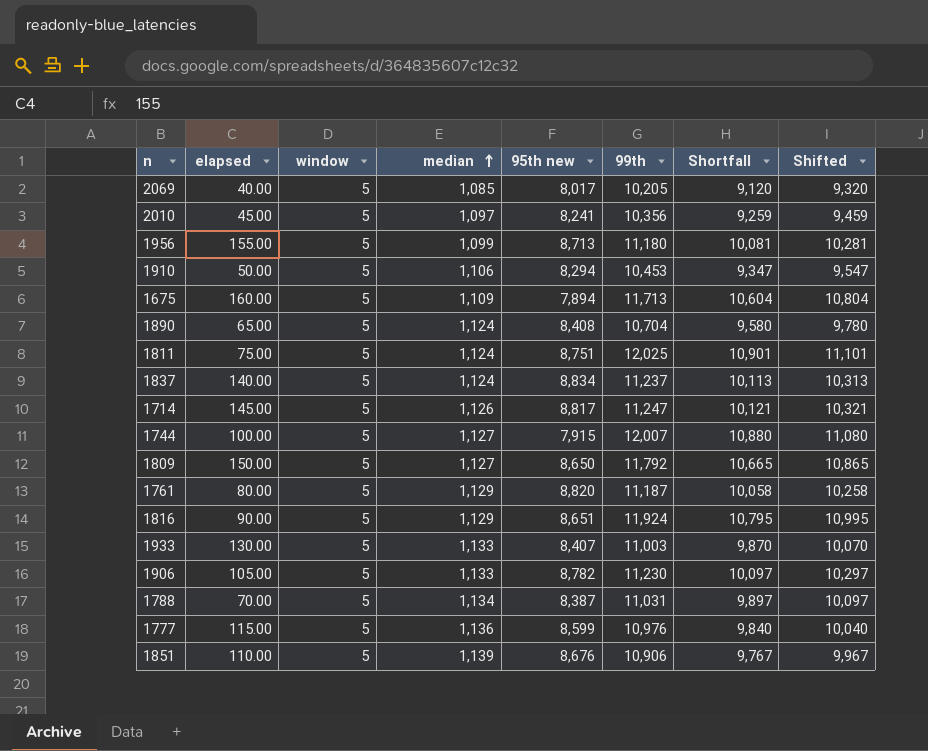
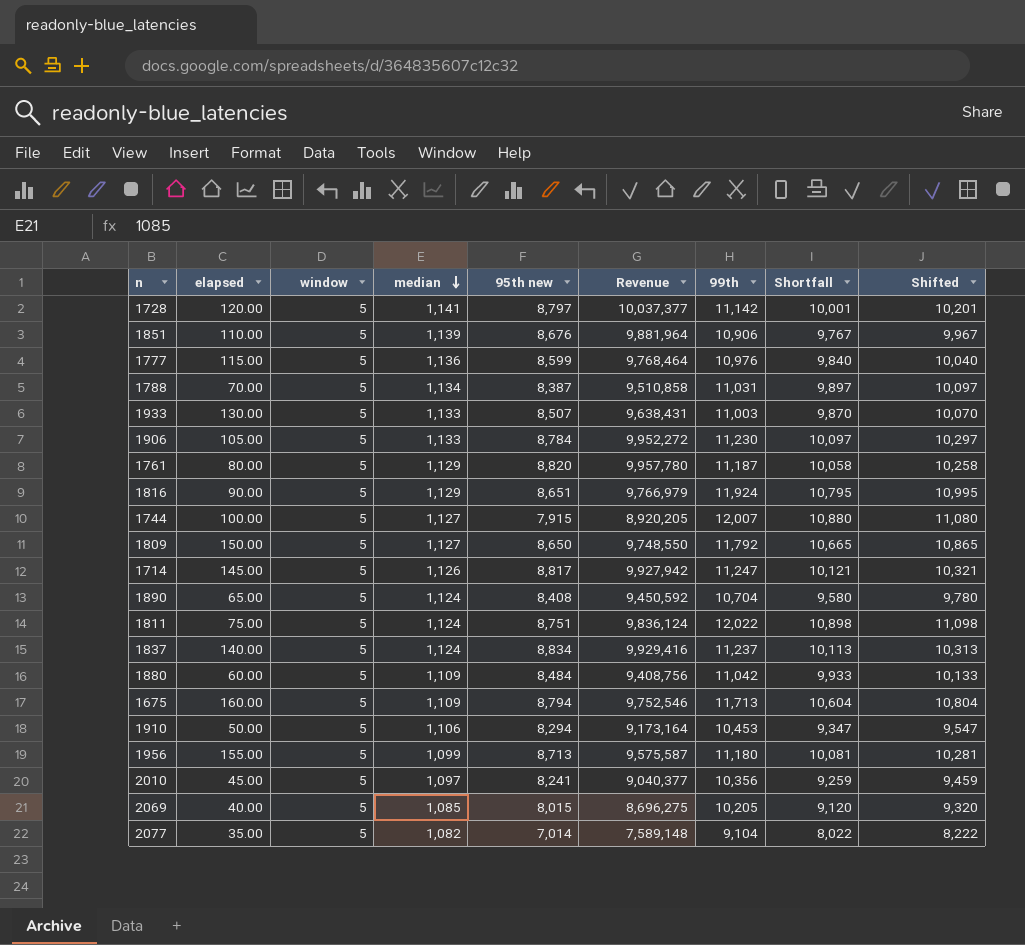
row order: median ascending -> median descending
column Revenue | formula: none -> [median] * [95th new]
row 1728: none -> 120.00 | 5 | 1,141 | 8,797 | 10,037,377 | 11,142 | 10,001 | 10,201
1933 | 95th new: 8,407 -> 8,507
1906 | 95th new: 8,782 -> 8,784
1811 | 99th: 12,025 -> 12,022
1811 | Shortfall: 10,901 -> 10,898
1811 | Shifted: 11,101 -> 11,098
row 1880: none -> 60.00 | 5 | 1,109 | 8,484 | 9,408,756 | 11,042 | 9,933 | 10,133
1675 | 95th new: 7,894 -> 8,794
2069 | 95th new: 8,017 -> 8,015
row 2077: none -> 35.00 | 5 | 1,082 | 7,014 | 7,589,148 | 9,104 | 8,022 | 8,222

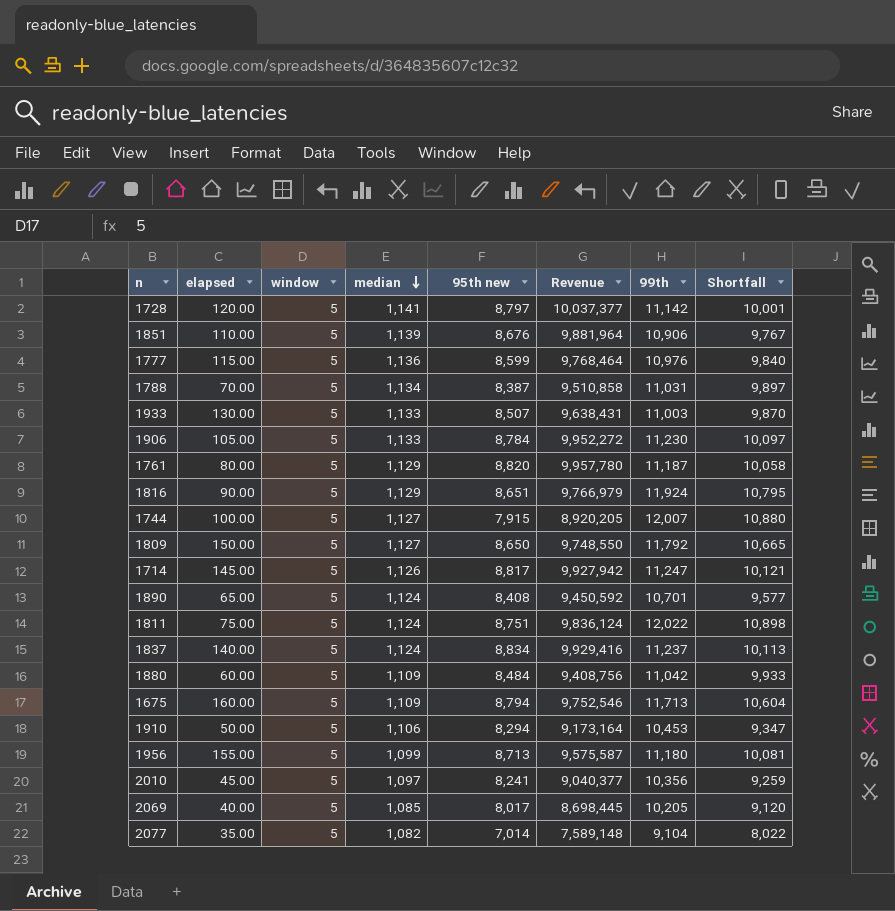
column Shifted | formula: [Shortfall] + 200 -> none
1890 | 99th: 10,704 -> 10,701
1890 | Shortfall: 9,580 -> 9,577
2069 | 95th new: 8,015 -> 8,017
2069 | Revenue: 8,696,275 -> 8,698,445

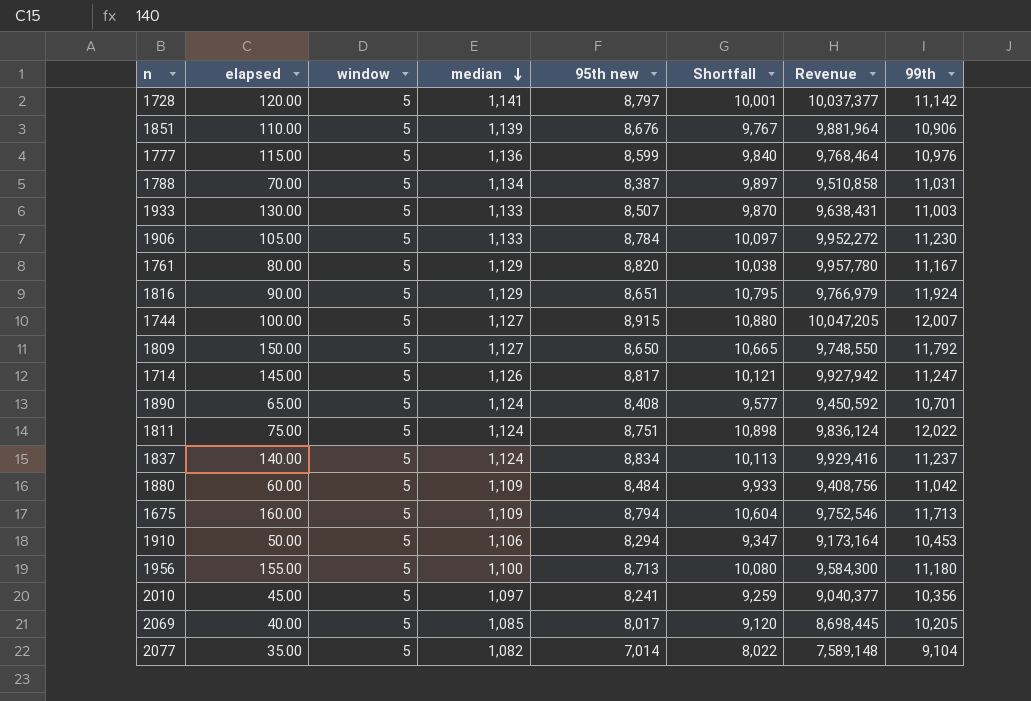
column Shortfall | position: 8 -> 6
1761 | Shortfall: 10,058 -> 10,038
1761 | 99th: 11,187 -> 11,167
1744 | 95th new: 7,915 -> 8,915
1744 | Revenue: 8,920,205 -> 10,047,205
1956 | median: 1,099 -> 1,100
1956 | Shortfall: 10,081 -> 10,080
1956 | Revenue: 9,575,587 -> 9,584,300

